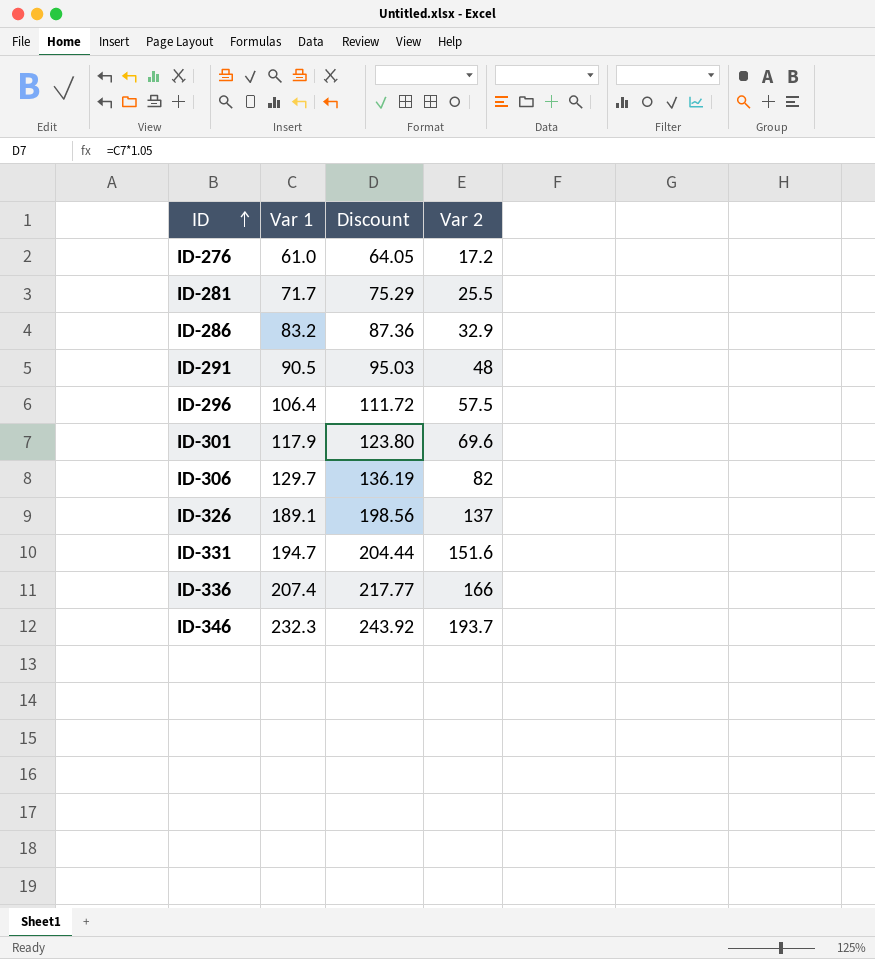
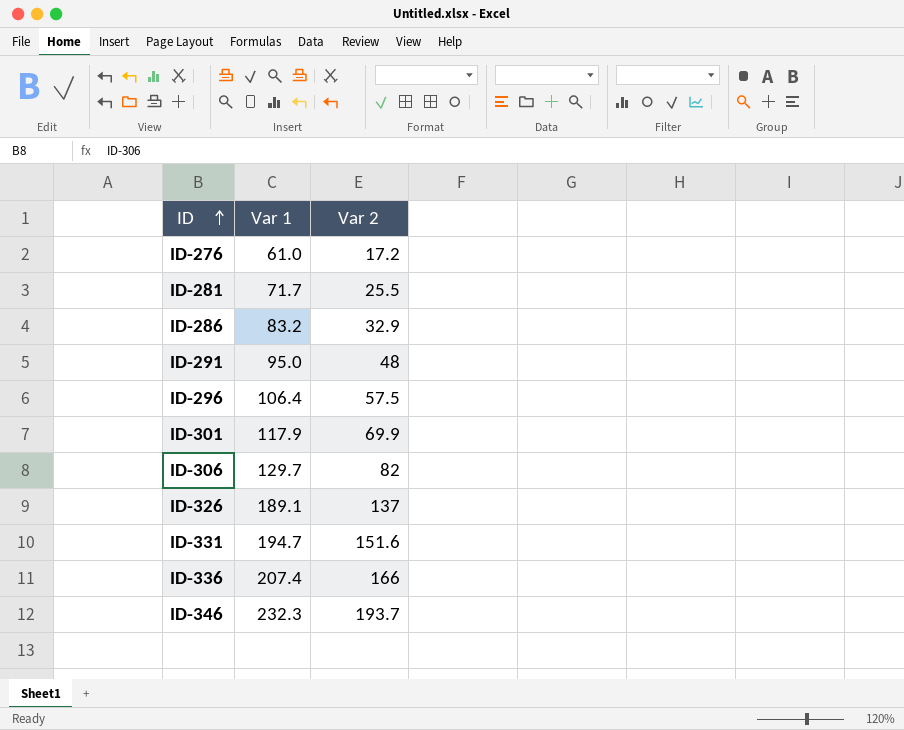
column Discount | formula: [Var 1] * 1.05 -> none
ID-291 | Var 1: 90.5 -> 95.0
ID-301 | Var 2: 69.6 -> 69.9

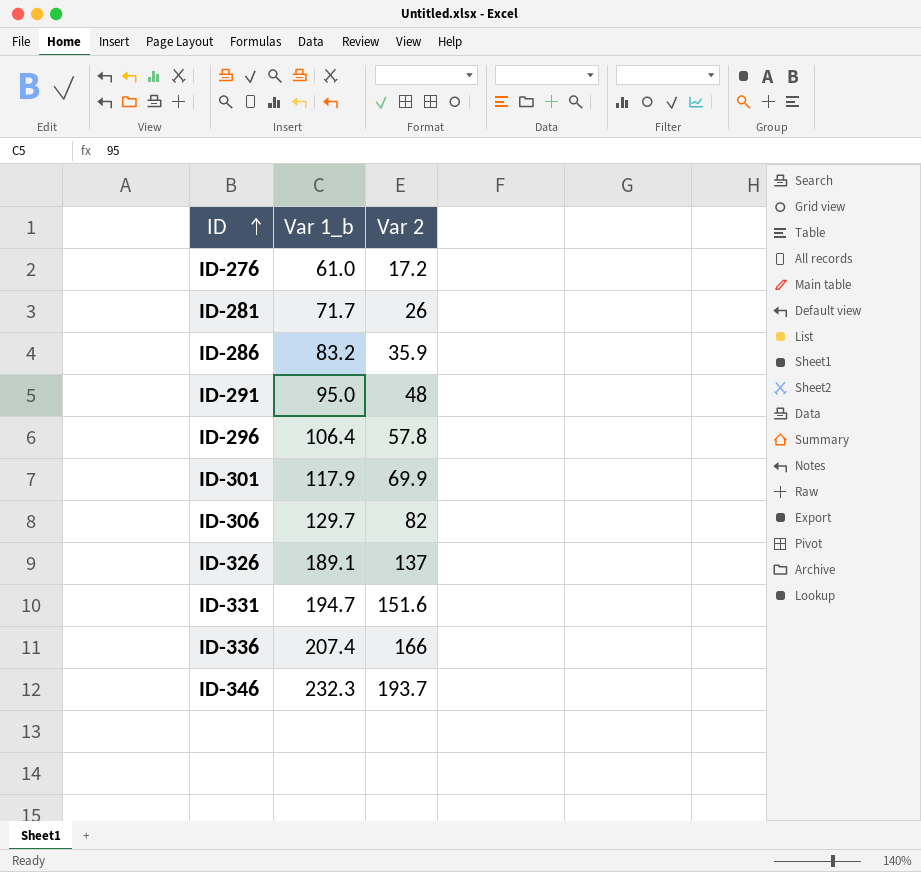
column name: Var 1 -> Var 1_b
ID-281 | Var 2: 25.5 -> 26
ID-286 | Var 2: 32.9 -> 35.9
ID-296 | Var 2: 57.5 -> 57.8

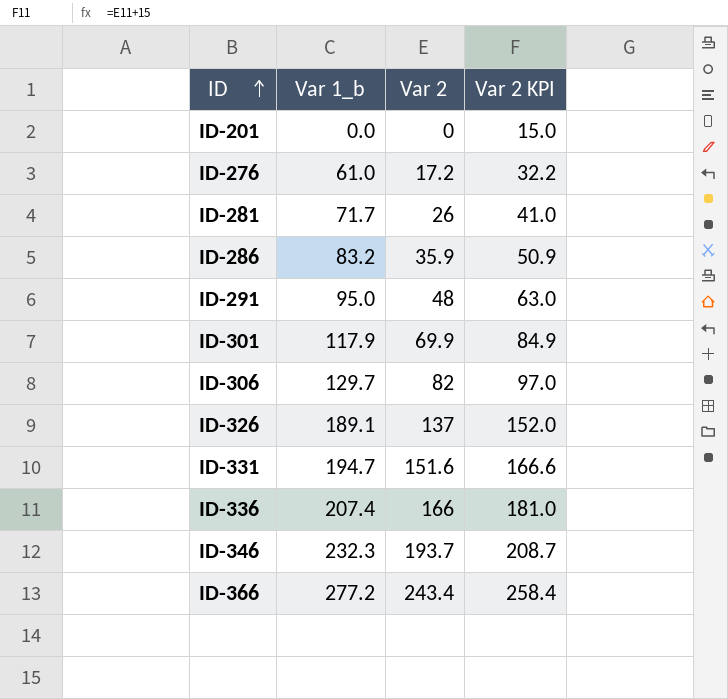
column Var 2 KPI | formula: none -> [Var 2] + 15
row ID-296: 106.4 | 57.8 -> none
row ID-201: none -> 0.0 | 0 | 15.0
row ID-366: none -> 277.2 | 243.4 | 258.4

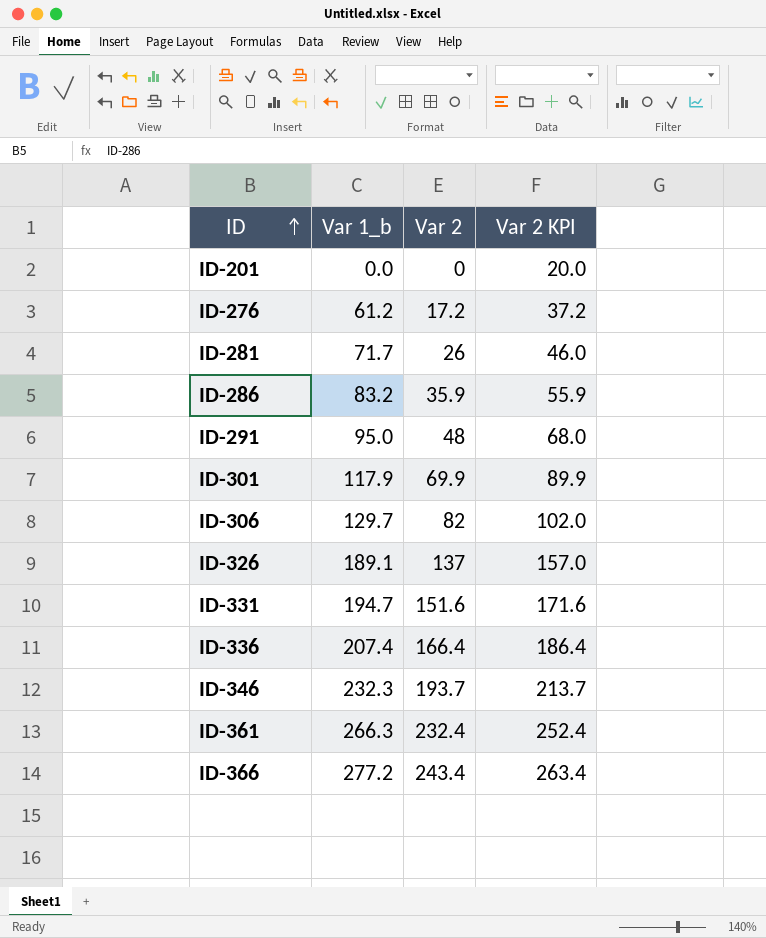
column Var 2 KPI | formula: [Var 2] + 15 -> [Var 2] + 20
ID-276 | Var 1_b: 61.0 -> 61.2
ID-336 | Var 2: 166 -> 166.4
row ID-361: none -> 266.3 | 232.4 | 252.4

